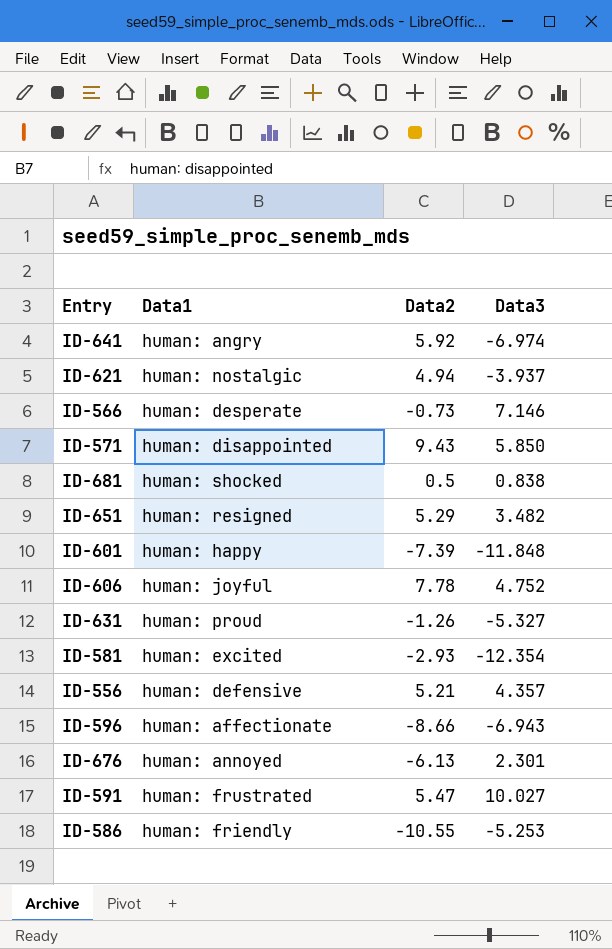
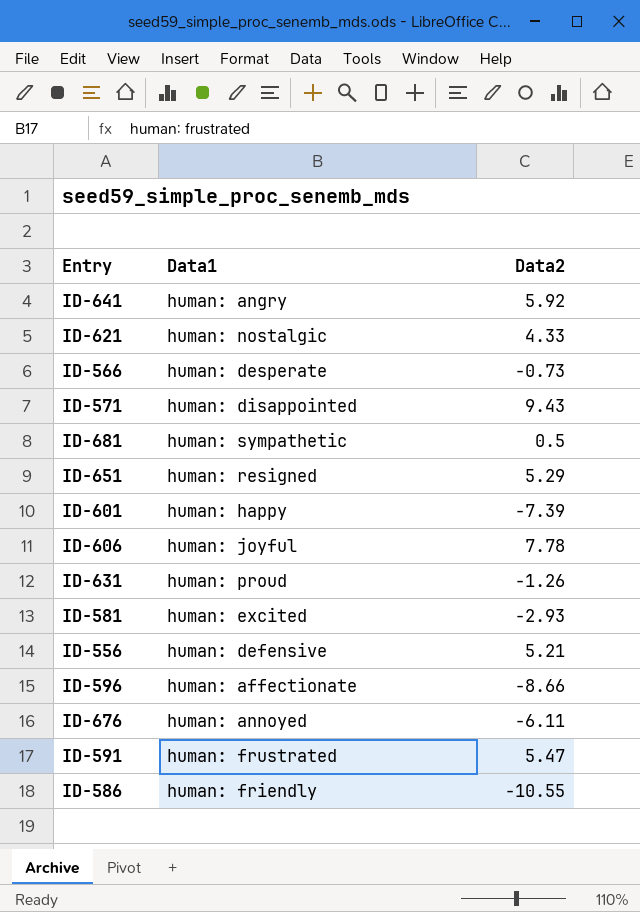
column Data3 | position: 4 -> none
ID-621 | Data2: 4.94 -> 4.33
ID-681 | Data1: human: shocked -> human: sympathetic
ID-676 | Data2: -6.13 -> -6.11

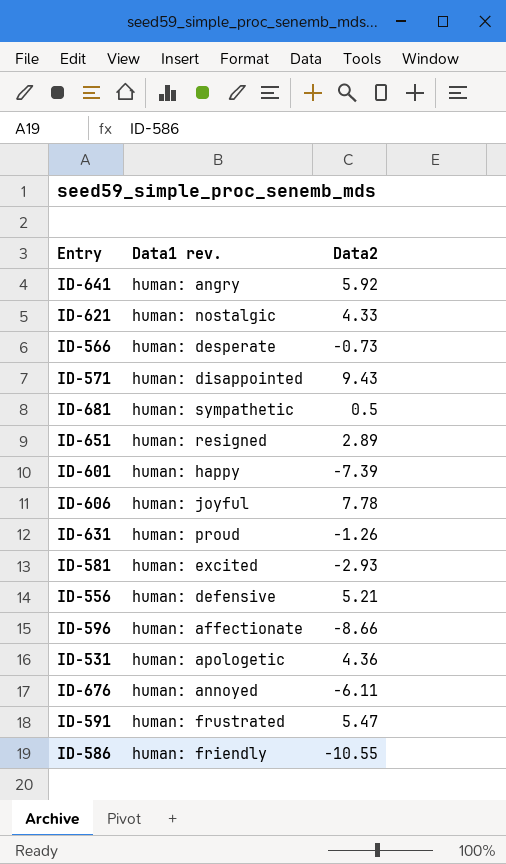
column name: Data1 -> Data1 rev.
ID-651 | Data2: 5.29 -> 2.89
row ID-531: none -> human: apologetic | 4.36

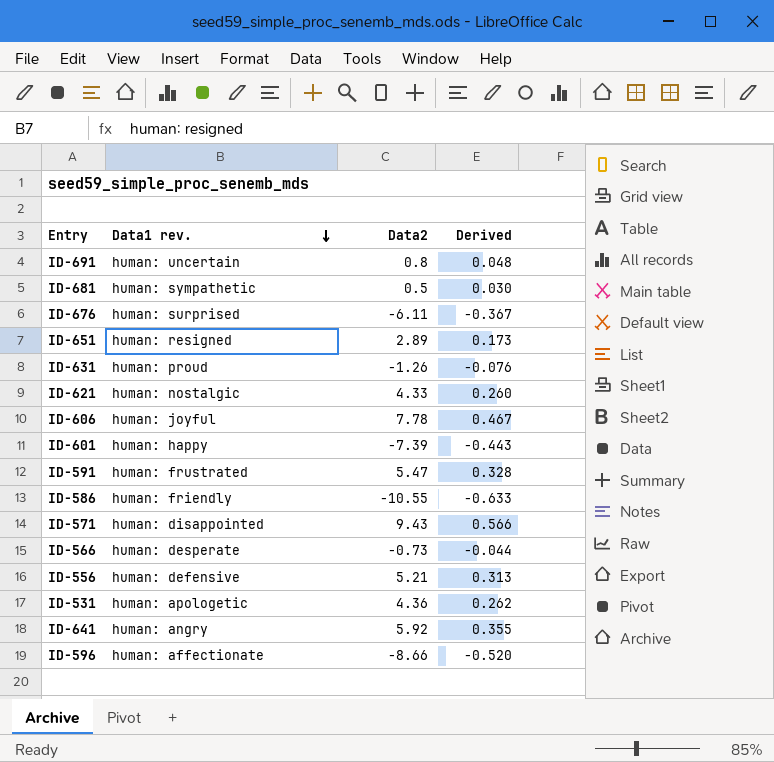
row order: none -> Data1 rev. descending
column Derived | formula: none -> [Data2] * 0.06
row ID-581: human: excited | -2.93 -> none
row ID-691: none -> human: uncertain | 0.8 | 0.048
ID-676 | Data1 rev.: human: annoyed -> human: surprised

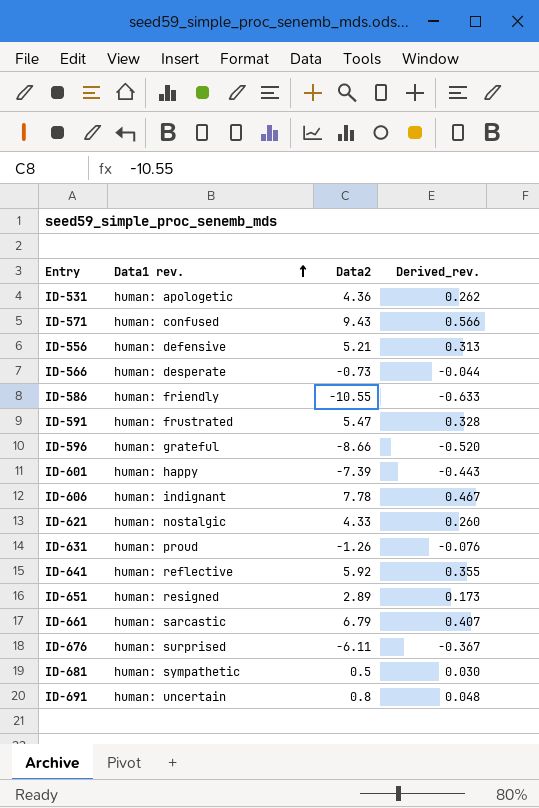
row order: Data1 rev. descending -> Data1 rev. ascending
column name: Derived -> Derived_rev.
ID-571 | Data1 rev.: human: disappointed -> human: confused
ID-596 | Data1 rev.: human: affectionate -> human: grateful
ID-606 | Data1 rev.: human: joyful -> human: indignant
ID-641 | Data1 rev.: human: angry -> human: reflective
row ID-661: none -> human: sarcastic | 6.79 | 0.407

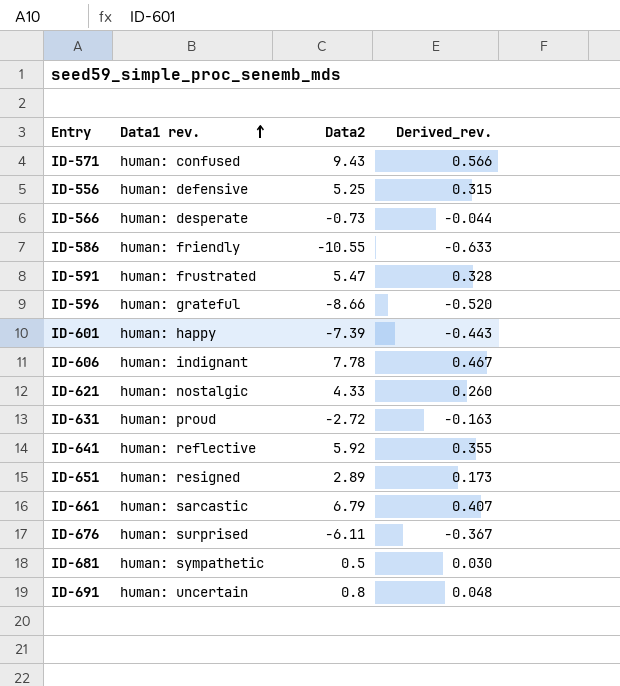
row ID-531: human: apologetic | 4.36 | 0.262 -> none
ID-556 | Data2: 5.21 -> 5.25
ID-556 | Derived_rev.: 0.313 -> 0.315
ID-631 | Data2: -1.26 -> -2.72
ID-631 | Derived_rev.: -0.076 -> -0.163

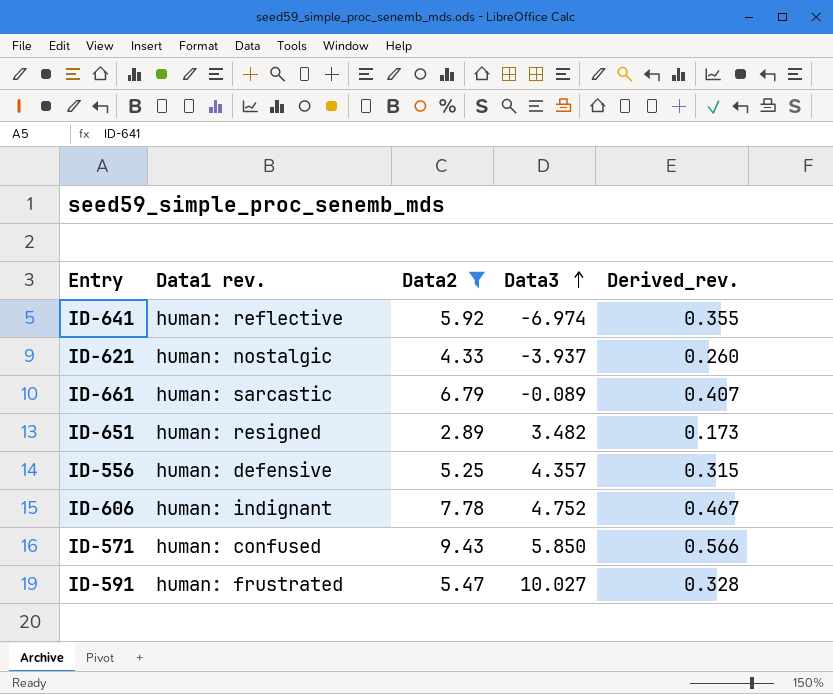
filter: none -> Data2 >= 2.89
row order: Data1 rev. ascending -> Data3 ascending
column Data3 | position: none -> 4

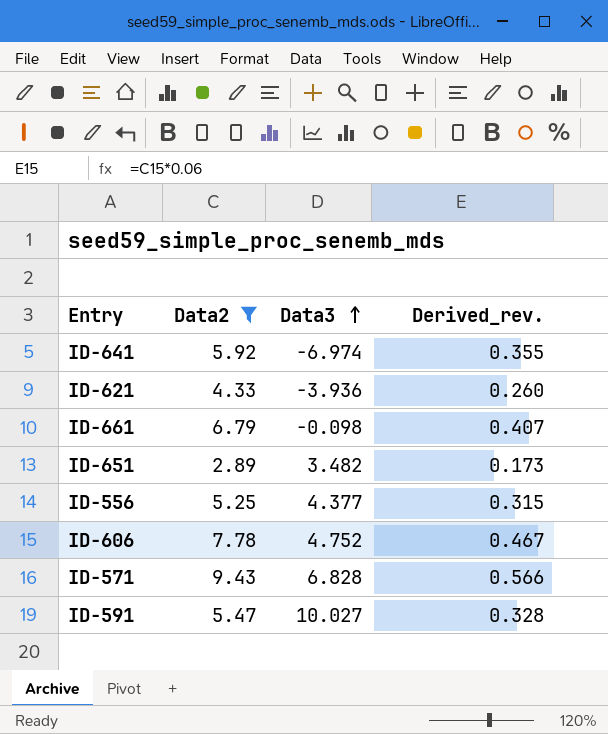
column Data1 rev. | position: 2 -> none
ID-621 | Data3: -3.937 -> -3.936
ID-661 | Data3: -0.089 -> -0.098
ID-556 | Data3: 4.357 -> 4.377
ID-571 | Data3: 5.850 -> 6.828

